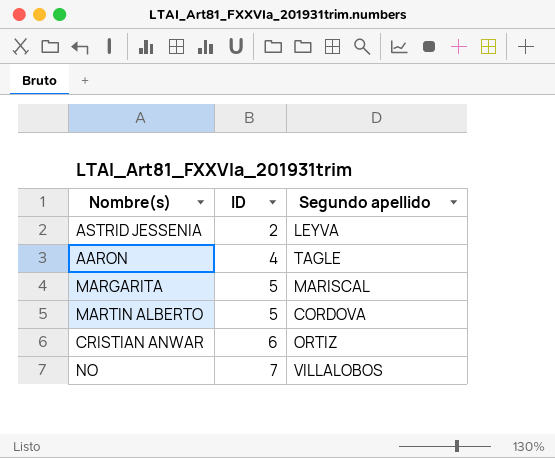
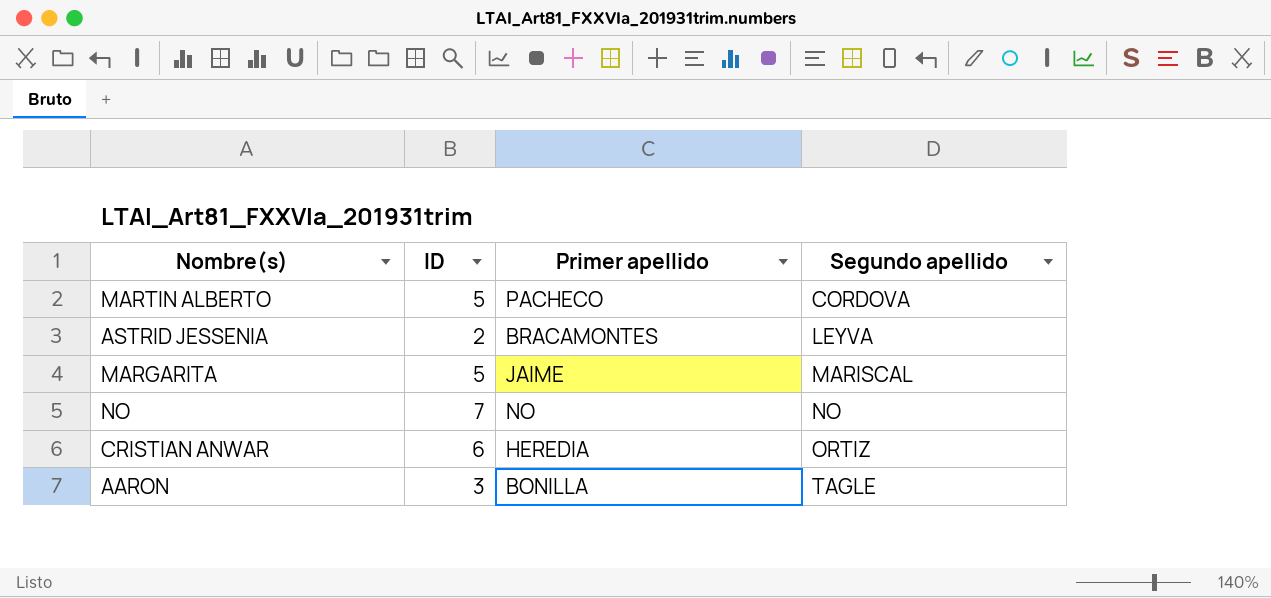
row order: ID ascending -> Segundo apellido ascending
column Primer apellido | position: none -> 3
NO | Segundo apellido: VILLALOBOS -> NO
AARON | ID: 4 -> 3

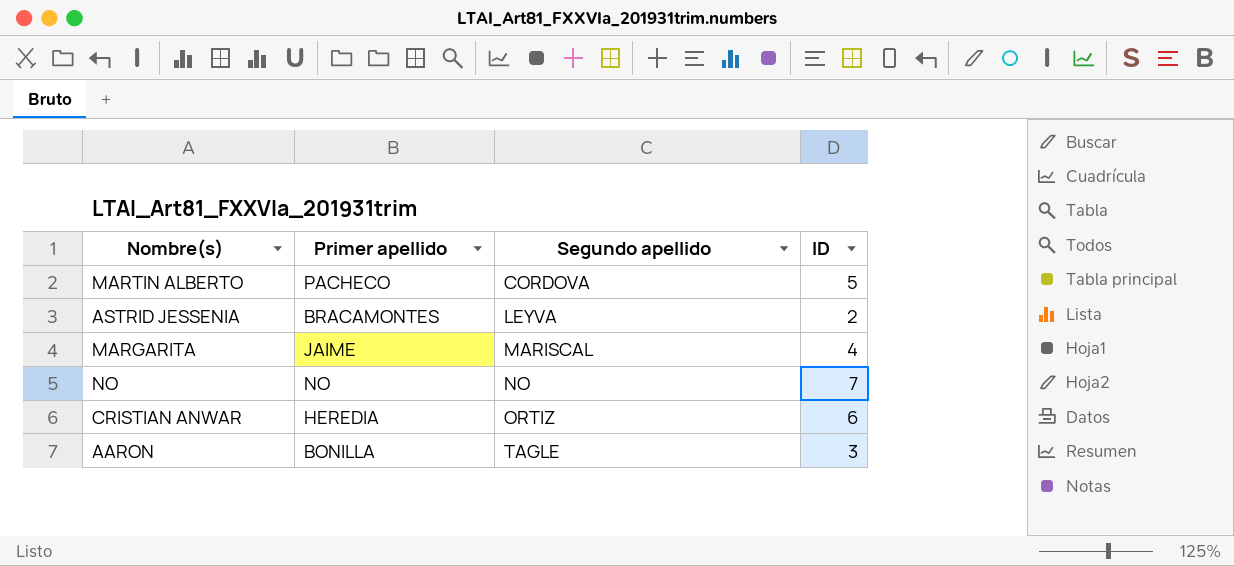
column ID | position: 2 -> 4
MARGARITA | ID: 5 -> 4

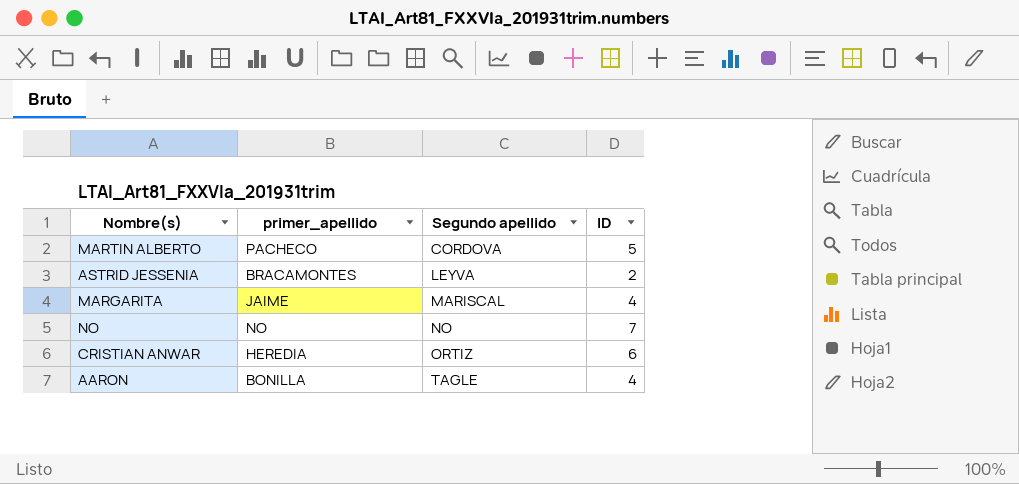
column name: Primer apellido -> primer_apellido
AARON | ID: 3 -> 4

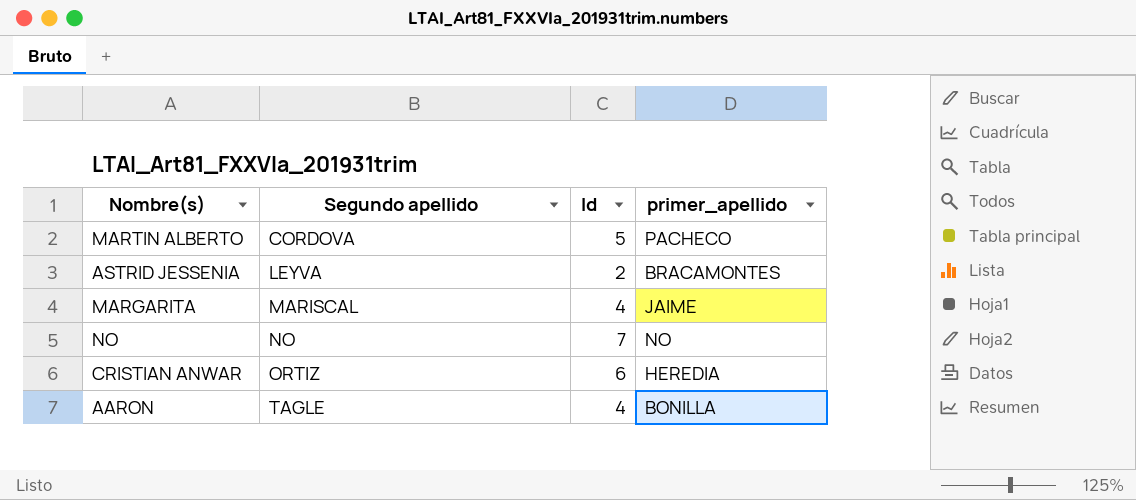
column name: ID -> Id
column primer_apellido | position: 2 -> 4

